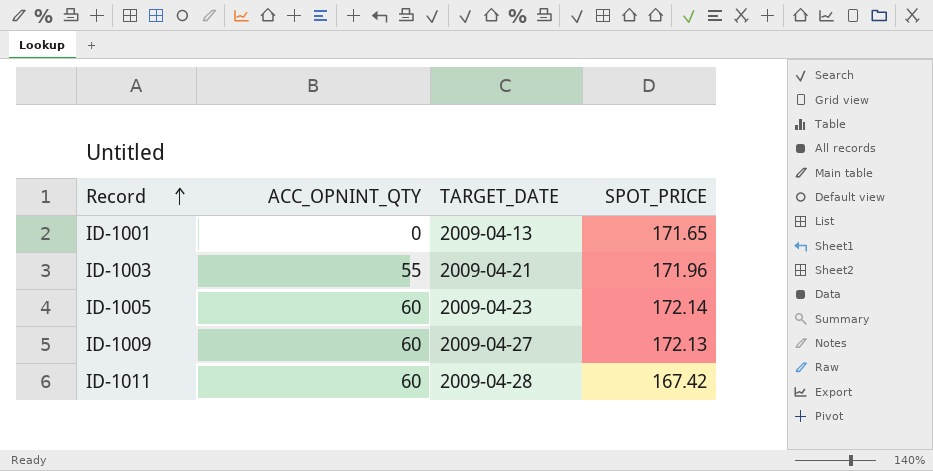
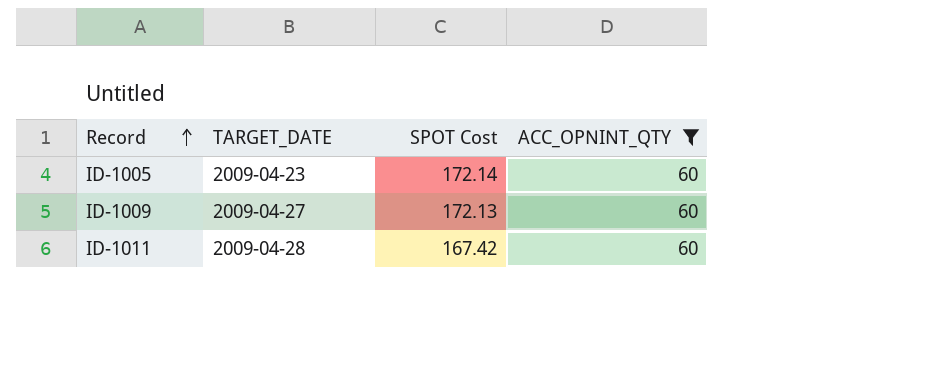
filter: none -> ACC_OPNINT_QTY = 60
column name: SPOT_PRICE -> SPOT Cost
column ACC_OPNINT_QTY | position: 2 -> 4

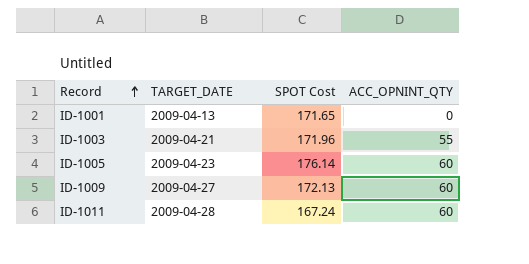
filter: ACC_OPNINT_QTY = 60 -> none
ID-1005 | SPOT Cost: 172.14 -> 176.14
ID-1011 | SPOT Cost: 167.42 -> 167.24

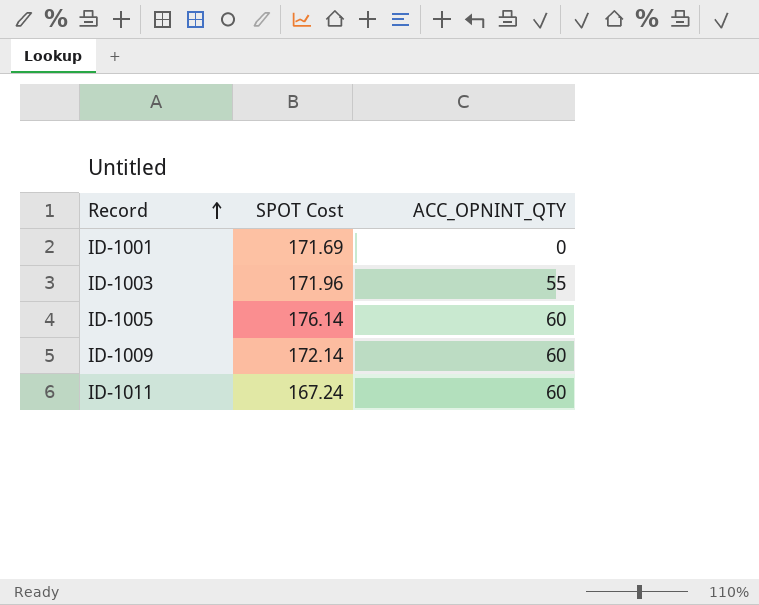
column TARGET_DATE | position: 2 -> none
ID-1001 | SPOT Cost: 171.65 -> 171.69
ID-1009 | SPOT Cost: 172.13 -> 172.14

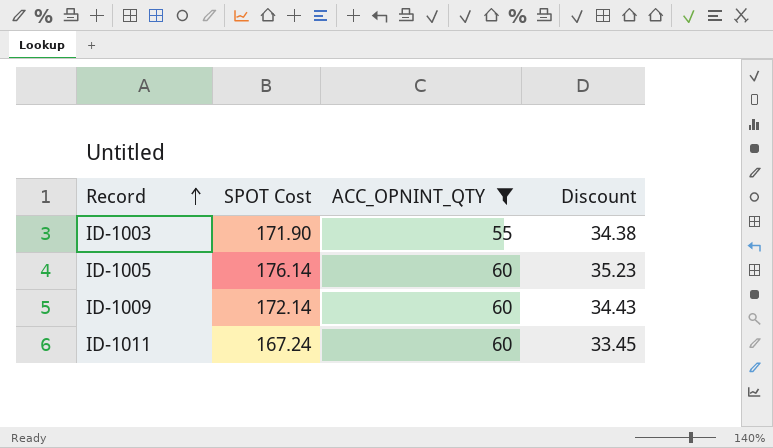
filter: none -> ACC_OPNINT_QTY != 0
column Discount | formula: none -> [SPOT Cost] * 0.2
ID-1003 | SPOT Cost: 171.96 -> 171.90

